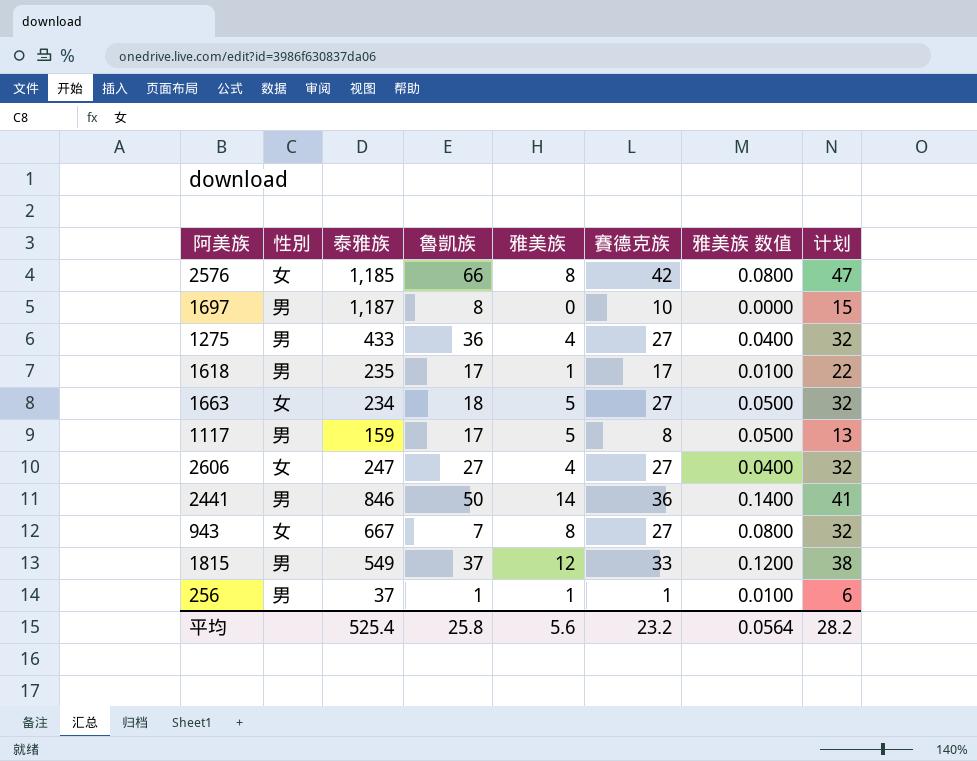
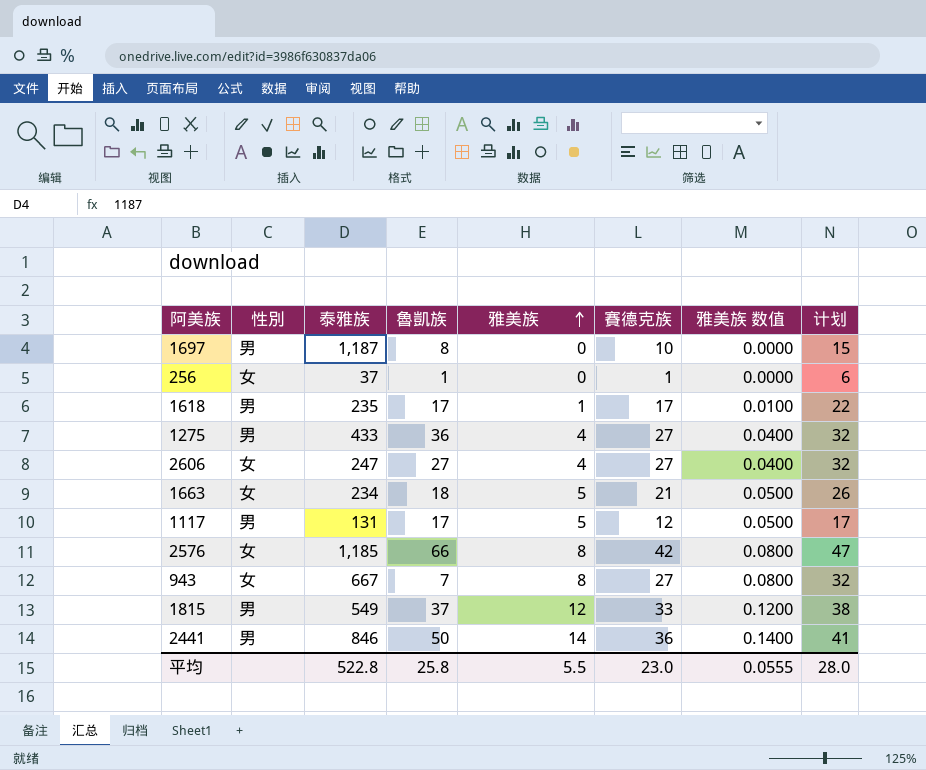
row order: none -> 雅美族 ascending
256 | 性別: 男 -> 女
256 | 雅美族: 1 -> 0
256 | 雅美族 数值: 0.0100 -> 0.0000
1663 | 賽德克族: 27 -> 21
1663 | 计划: 32 -> 26
1117 | 泰雅族: 159 -> 131
1117 | 賽德克族: 8 -> 12
1117 | 计划: 13 -> 17
平均 | 泰雅族: 525.4 -> 522.8
平均 | 雅美族: 5.6 -> 5.5
平均 | 賽德克族: 23.2 -> 23.0
平均 | 雅美族 数值: 0.0564 -> 0.0555
平均 | 计划: 28.2 -> 28.0

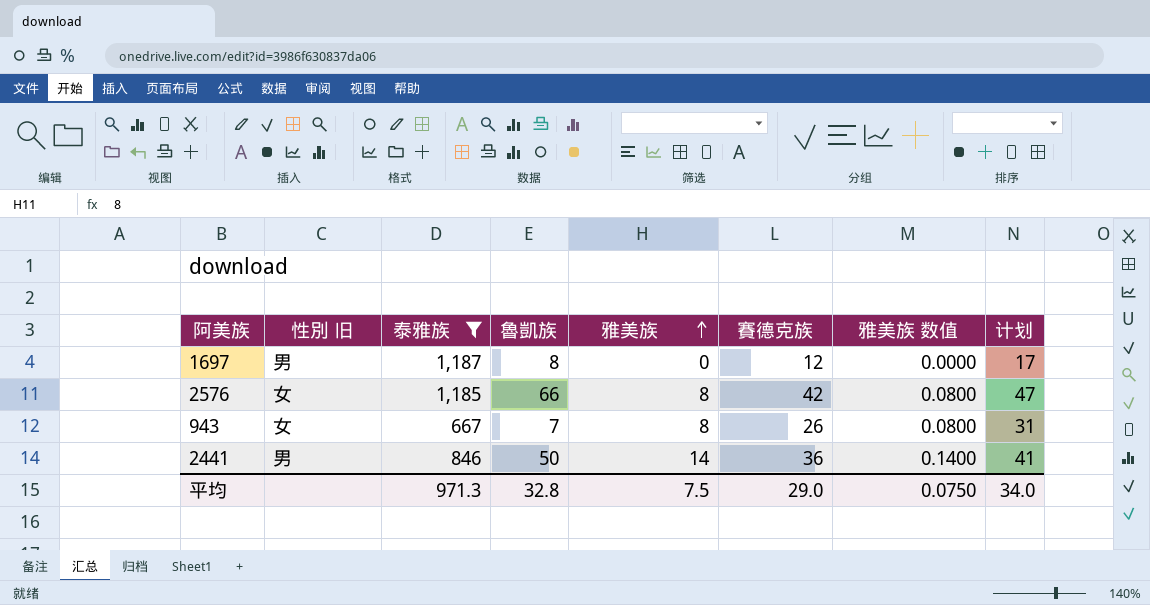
filter: none -> 泰雅族 >= 667
column name: 性別 -> 性別 旧
1697 | 賽德克族: 10 -> 12
1697 | 计划: 15 -> 17
943 | 賽德克族: 27 -> 26
943 | 计划: 32 -> 31
平均 | 泰雅族: 522.8 -> 971.3
平均 | 魯凱族: 25.8 -> 32.8
平均 | 雅美族: 5.5 -> 7.5
平均 | 賽德克族: 23.0 -> 29.0
平均 | 雅美族 数值: 0.0555 -> 0.0750
平均 | 计划: 28.0 -> 34.0

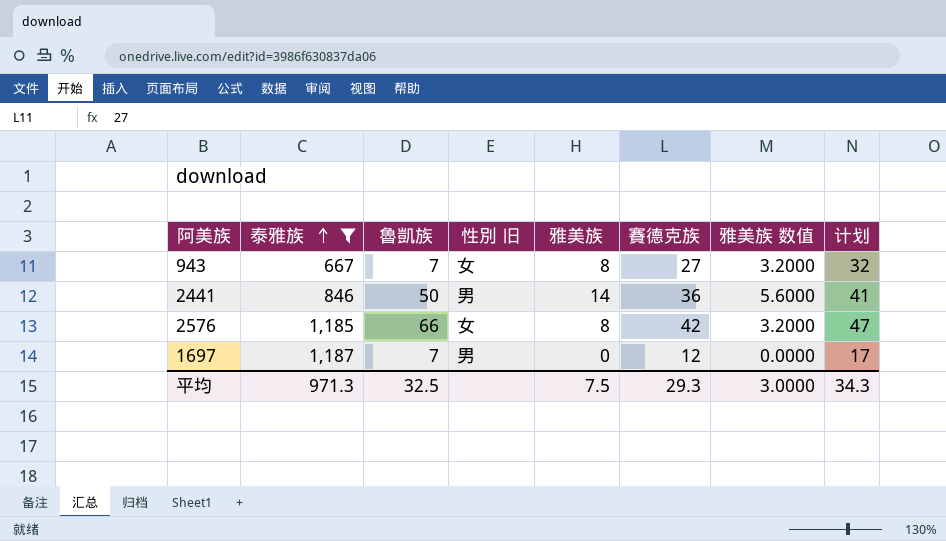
row order: 雅美族 ascending -> 泰雅族 ascending
column 性別 旧 | position: 2 -> 4
column 雅美族 数值 | formula: [雅美族] * 0.01 -> [雅美族] * 0.4
943 | 賽德克族: 26 -> 27
943 | 计划: 31 -> 32
1697 | 魯凱族: 8 -> 7
平均 | 魯凱族: 32.8 -> 32.5
平均 | 賽德克族: 29.0 -> 29.3
平均 | 雅美族 数值: 0.0750 -> 3.0000
平均 | 计划: 34.0 -> 34.3

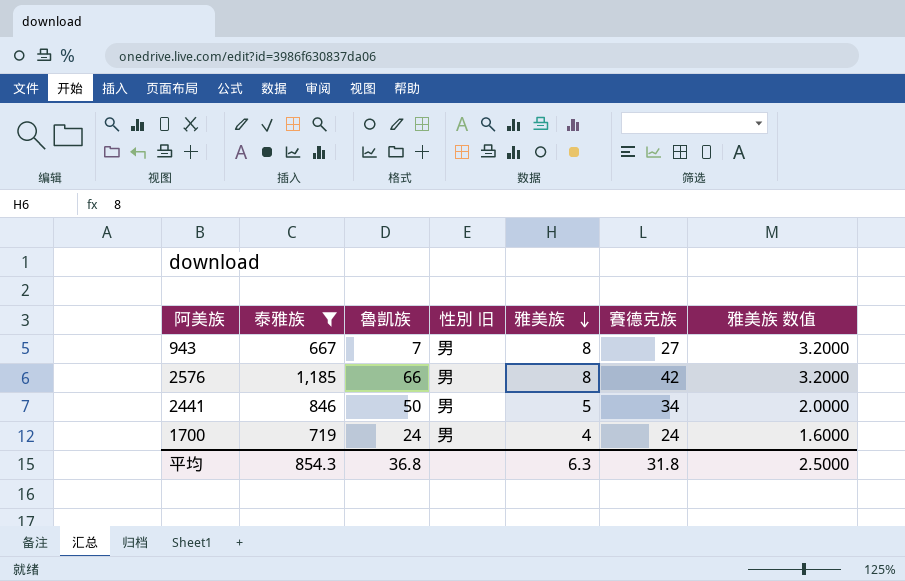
row order: 泰雅族 ascending -> 雅美族 descending
column 计划 | formula: [賽德克族] + 5 -> none
row 1697: 1,187 | 7 | 男 | 0 | 12 | 0.0000 | 17 -> none
943 | 性別 旧: 女 -> 男
2576 | 性別 旧: 女 -> 男
2441 | 雅美族: 14 -> 5
2441 | 賽德克族: 36 -> 34
2441 | 雅美族 数值: 5.6000 -> 2.0000
row 1700: none -> 719 | 24 | 男 | 4 | 24 | 1.6000
平均 | 泰雅族: 971.3 -> 854.3
平均 | 魯凱族: 32.5 -> 36.8
平均 | 雅美族: 7.5 -> 6.3
平均 | 賽德克族: 29.3 -> 31.8
平均 | 雅美族 数值: 3.0000 -> 2.5000

